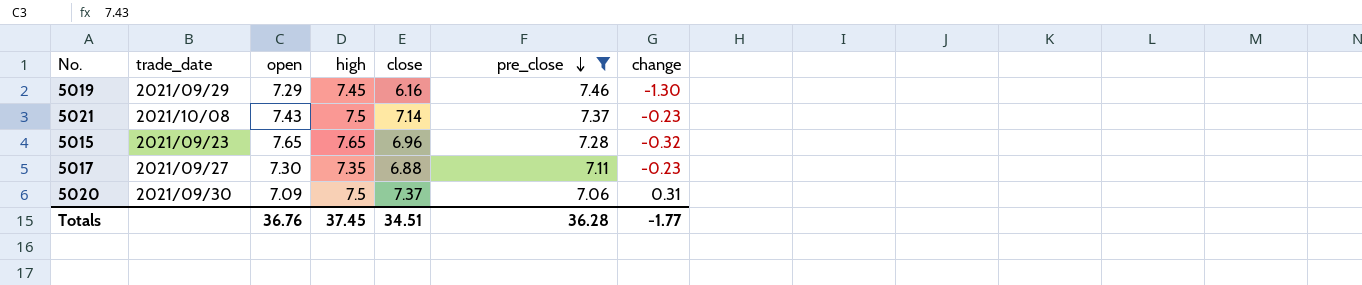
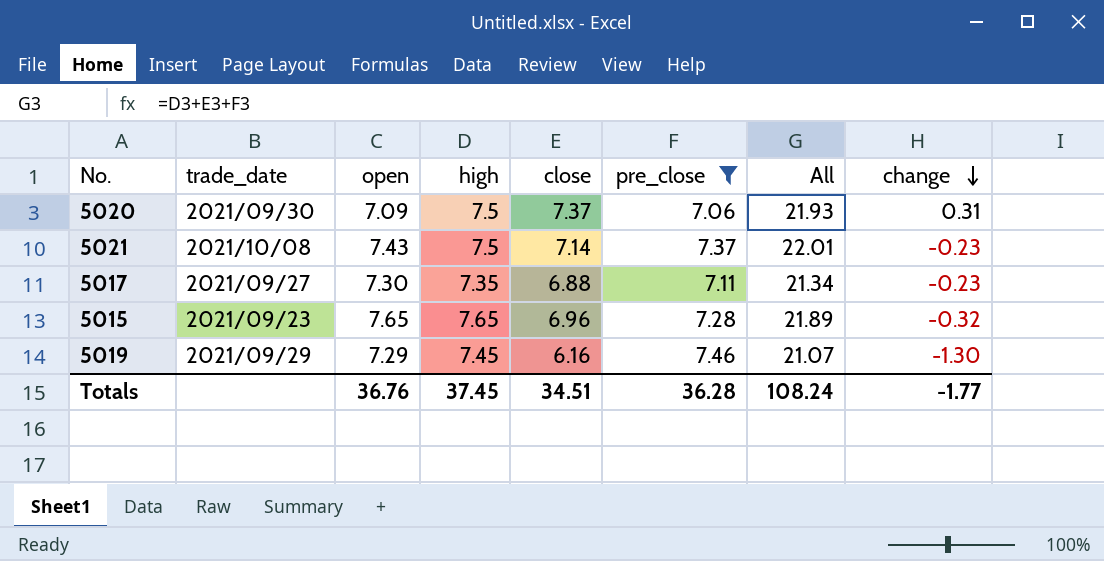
row order: pre_close descending -> change descending
column All | formula: none -> [high] + [close] + [pre_close]

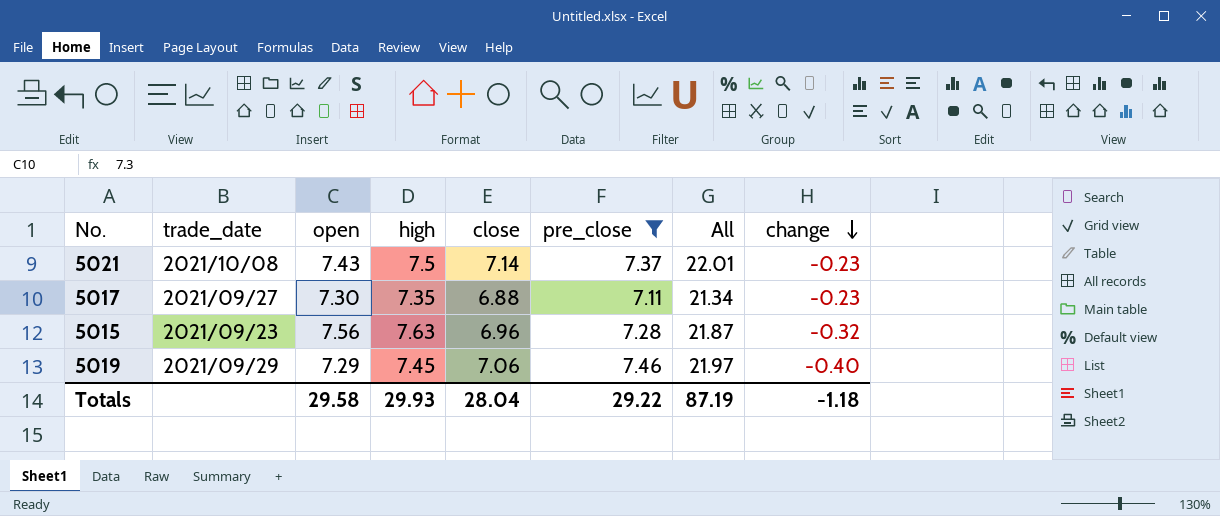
row 5020: 2021/09/30 | 7.09 | 7.5 | 7.37 | 7.06 | 21.93 | 0.31 -> none
5015 | open: 7.65 -> 7.56
5015 | high: 7.65 -> 7.63
5015 | All: 21.89 -> 21.87
5019 | close: 6.16 -> 7.06
5019 | All: 21.07 -> 21.97
5019 | change: -1.30 -> -0.40
Totals | open: 36.76 -> 29.58
Totals | high: 37.45 -> 29.93
Totals | close: 34.51 -> 28.04
Totals | pre_close: 36.28 -> 29.22
Totals | All: 108.24 -> 87.19
Totals | change: -1.77 -> -1.18

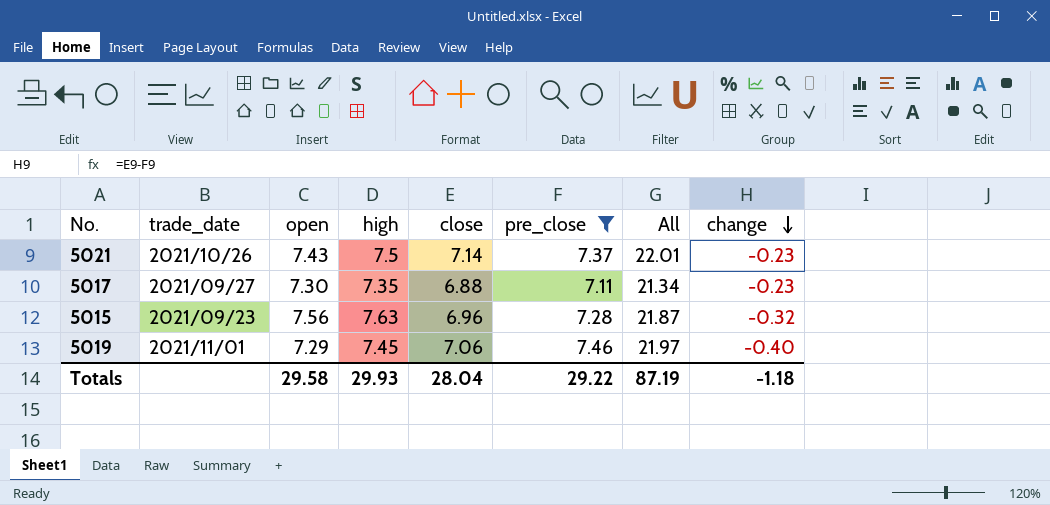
5021 | trade_date: 2021/10/08 -> 2021/10/26
5019 | trade_date: 2021/09/29 -> 2021/11/01

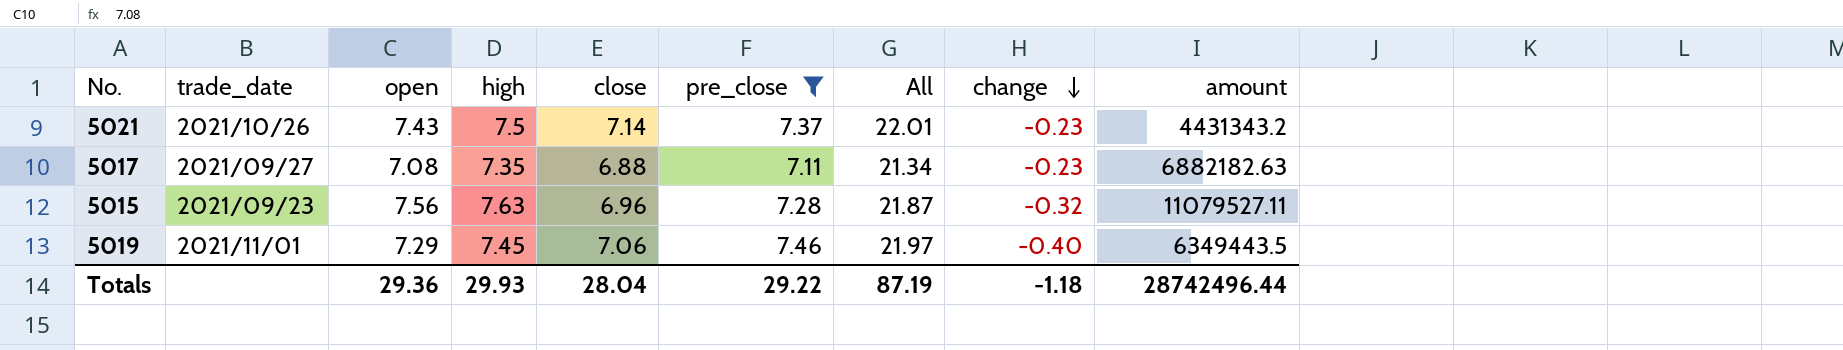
column amount | position: none -> 9
5017 | open: 7.30 -> 7.08
Totals | open: 29.58 -> 29.36

